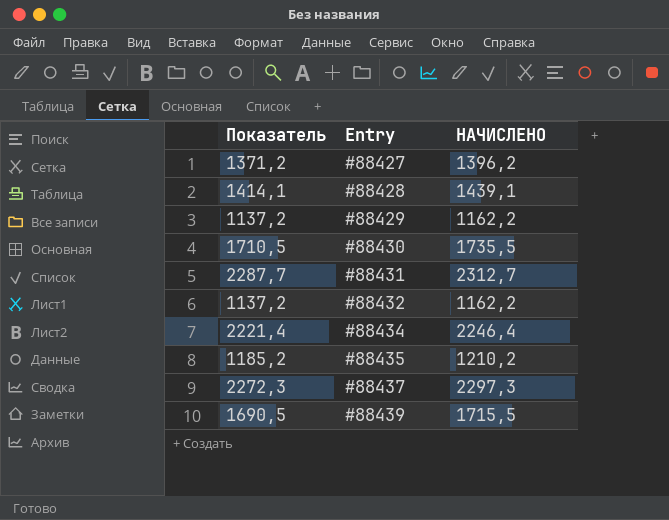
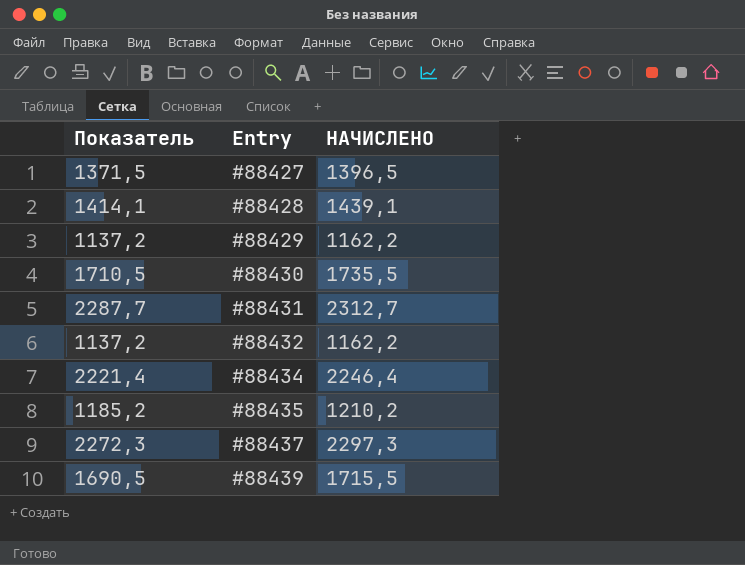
#88427 | Показатель: 1371,2 -> 1371,5
#88427 | НАЧИСЛЕНО: 1396,2 -> 1396,5

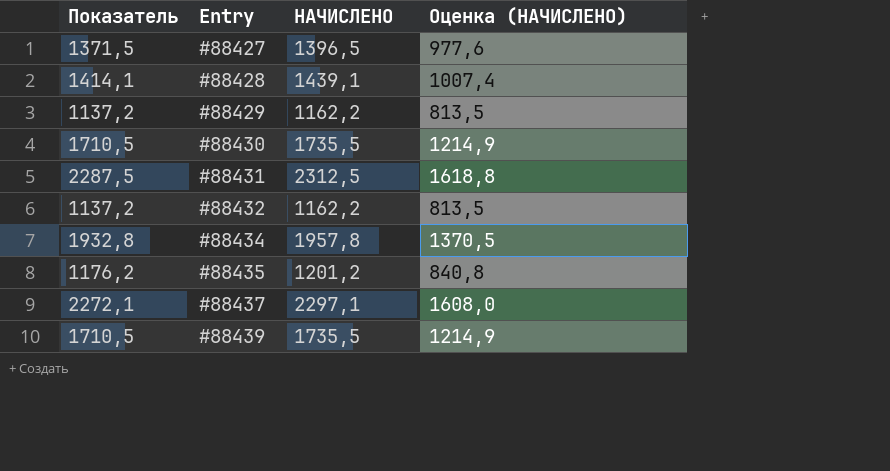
column Оценка (НАЧИСЛЕНО) | formula: none -> [НАЧИСЛЕНО] * 0,7
#88431 | Показатель: 2287,7 -> 2287,5
#88431 | НАЧИСЛЕНО: 2312,7 -> 2312,5
#88434 | Показатель: 2221,4 -> 1932,8
#88434 | НАЧИСЛЕНО: 2246,4 -> 1957,8
#88435 | Показатель: 1185,2 -> 1176,2
#88435 | НАЧИСЛЕНО: 1210,2 -> 1201,2
#88437 | Показатель: 2272,3 -> 2272,1
#88437 | НАЧИСЛЕНО: 2297,3 -> 2297,1
#88439 | Показатель: 1690,5 -> 1710,5
#88439 | НАЧИСЛЕНО: 1715,5 -> 1735,5

